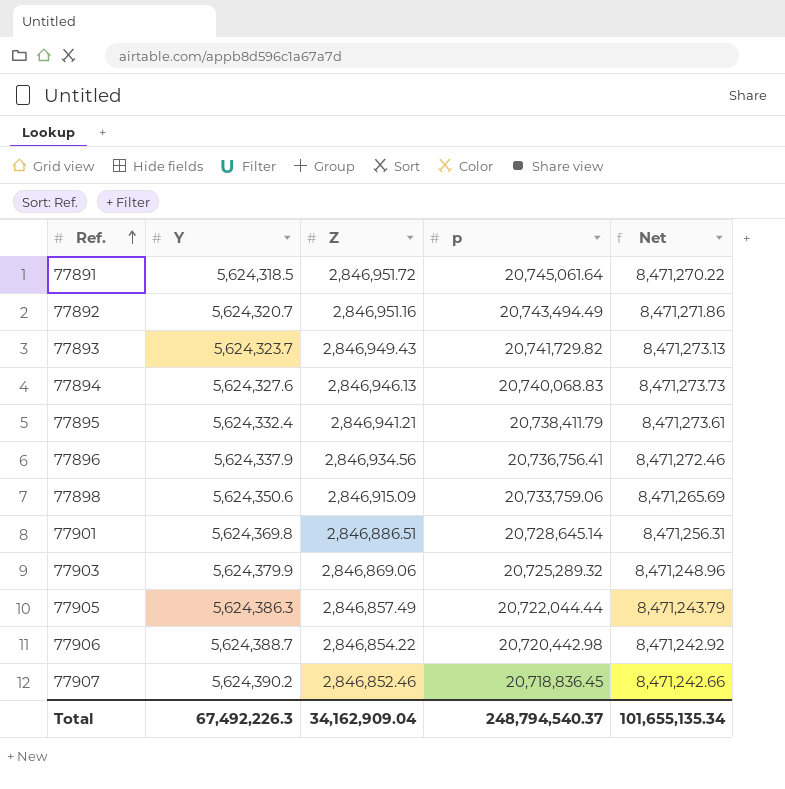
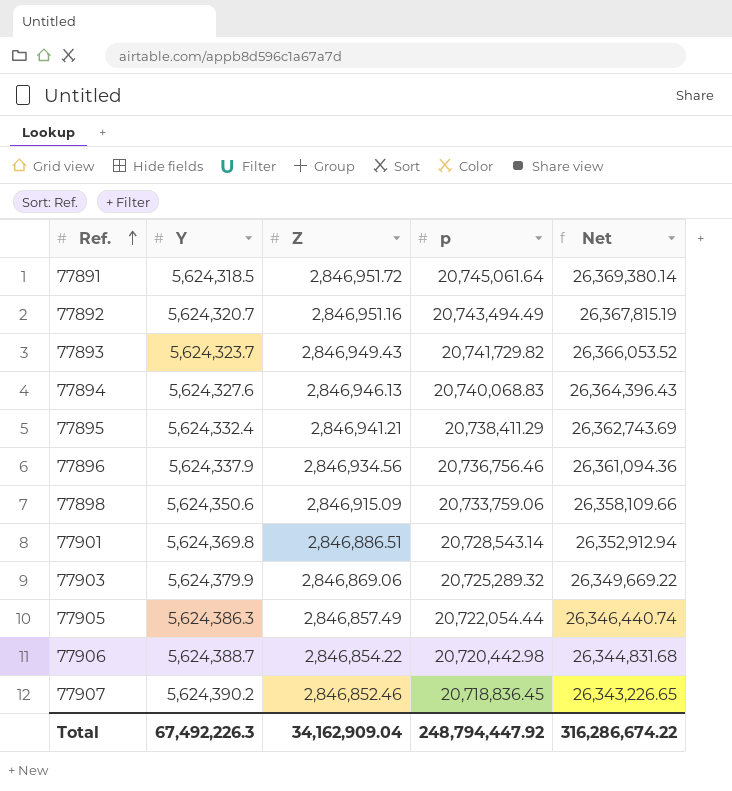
column Net | formula: [Y] + [Z] -> [Y] + [p]
77895 | p: 20,738,411.79 -> 20,738,411.29
77896 | p: 20,736,756.41 -> 20,736,756.46
77901 | p: 20,728,645.14 -> 20,728,543.14
77905 | p: 20,722,044.44 -> 20,722,054.44
Total | p: 248,794,540.37 -> 248,794,447.92
Total | Net: 101,655,135.34 -> 316,286,674.22

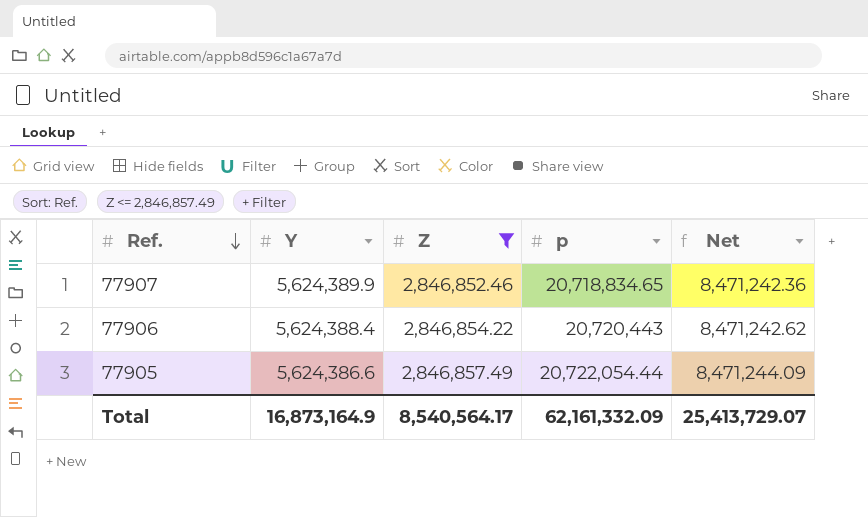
filter: none -> Z <= 2,846,857.49
row order: Ref. ascending -> Ref. descending
column Net | formula: [Y] + [p] -> [Y] + [Z]
77907 | Y: 5,624,390.2 -> 5,624,389.9
77907 | p: 20,718,836.45 -> 20,718,834.65
77906 | Y: 5,624,388.7 -> 5,624,388.4
77906 | p: 20,720,442.98 -> 20,720,443
77905 | Y: 5,624,386.3 -> 5,624,386.6
Total | Y: 67,492,226.3 -> 16,873,164.9
Total | Z: 34,162,909.04 -> 8,540,564.17
Total | p: 248,794,447.92 -> 62,161,332.09
Total | Net: 316,286,674.22 -> 25,413,729.07

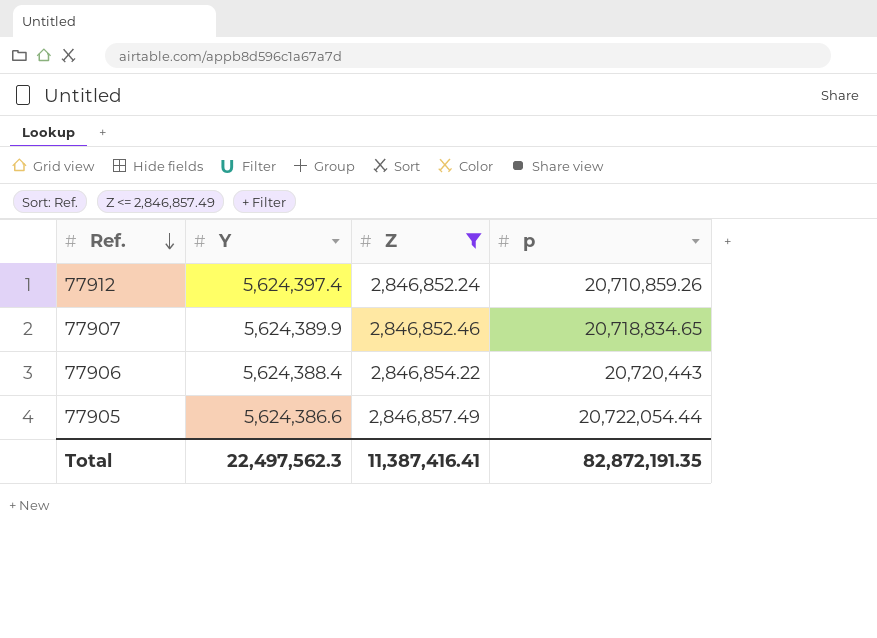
column Net | formula: [Y] + [Z] -> none
row 77912: none -> 5,624,397.4 | 2,846,852.24 | 20,710,859.26
Total | Y: 16,873,164.9 -> 22,497,562.3
Total | Z: 8,540,564.17 -> 11,387,416.41
Total | p: 62,161,332.09 -> 82,872,191.35

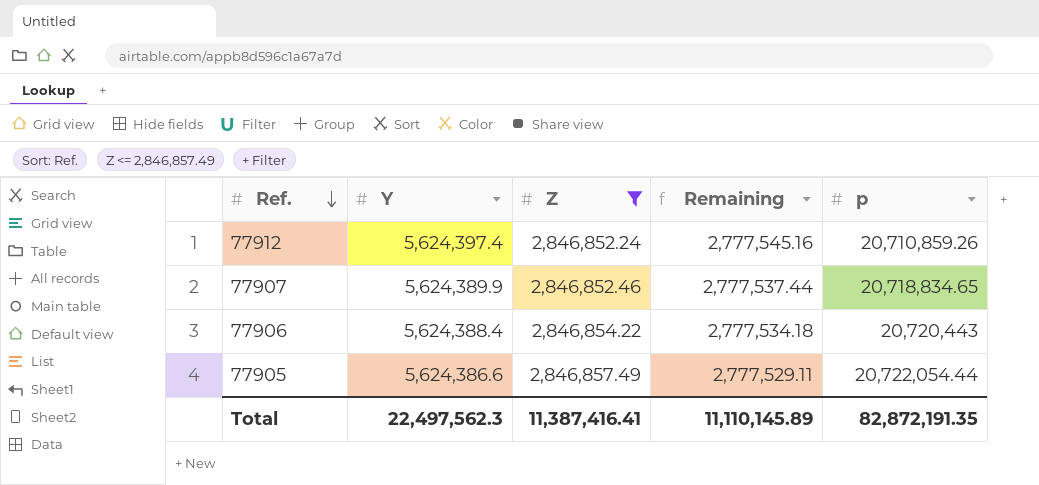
column Remaining | formula: none -> [Y] - [Z]

